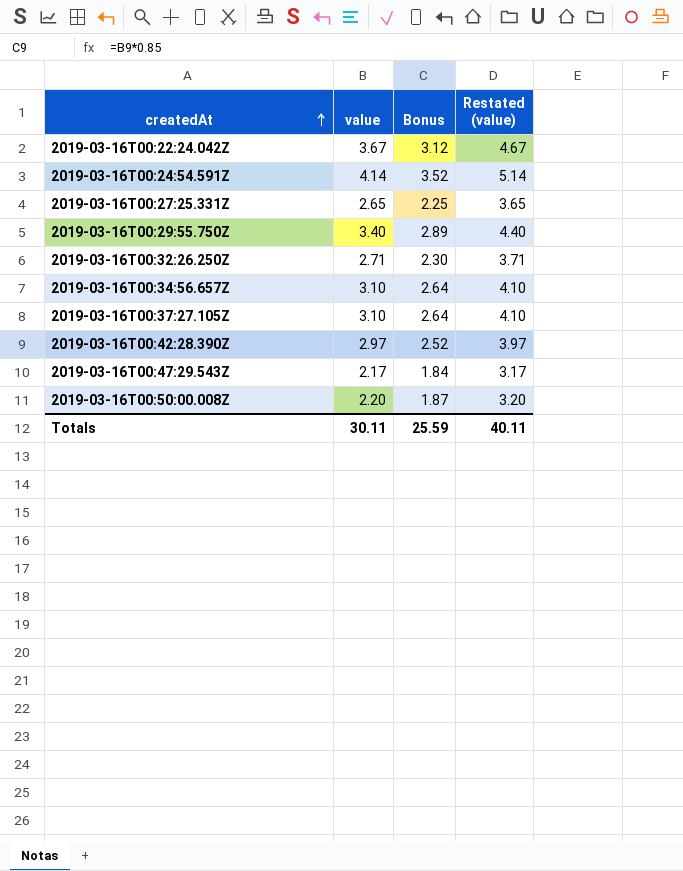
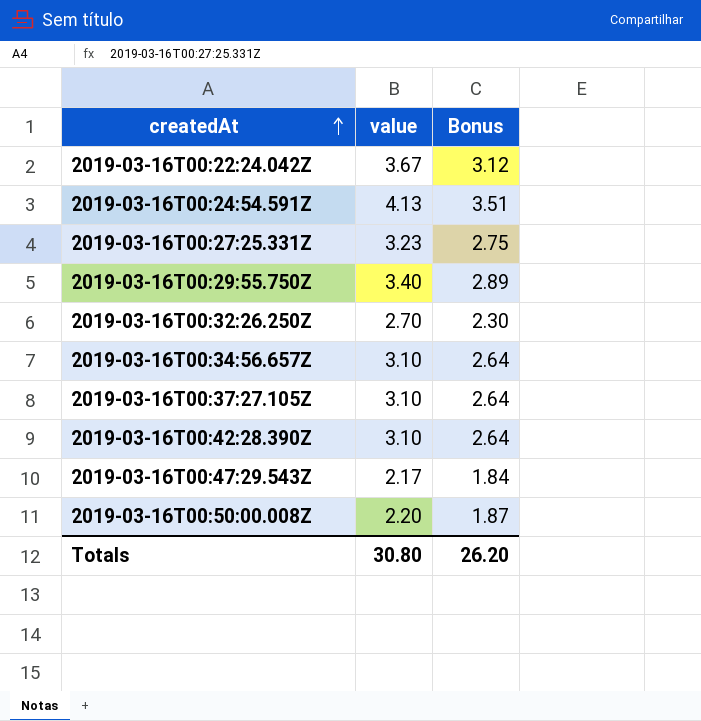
column Restated (value) | formula: [value] + 1 -> none
2019-03-16T00:24:54.591Z | value: 4.14 -> 4.13
2019-03-16T00:24:54.591Z | Bonus: 3.52 -> 3.51
2019-03-16T00:27:25.331Z | value: 2.65 -> 3.23
2019-03-16T00:27:25.331Z | Bonus: 2.25 -> 2.75
2019-03-16T00:32:26.250Z | value: 2.71 -> 2.70
2019-03-16T00:42:28.390Z | value: 2.97 -> 3.10
2019-03-16T00:42:28.390Z | Bonus: 2.52 -> 2.64
Totals | value: 30.11 -> 30.80
Totals | Bonus: 25.59 -> 26.20

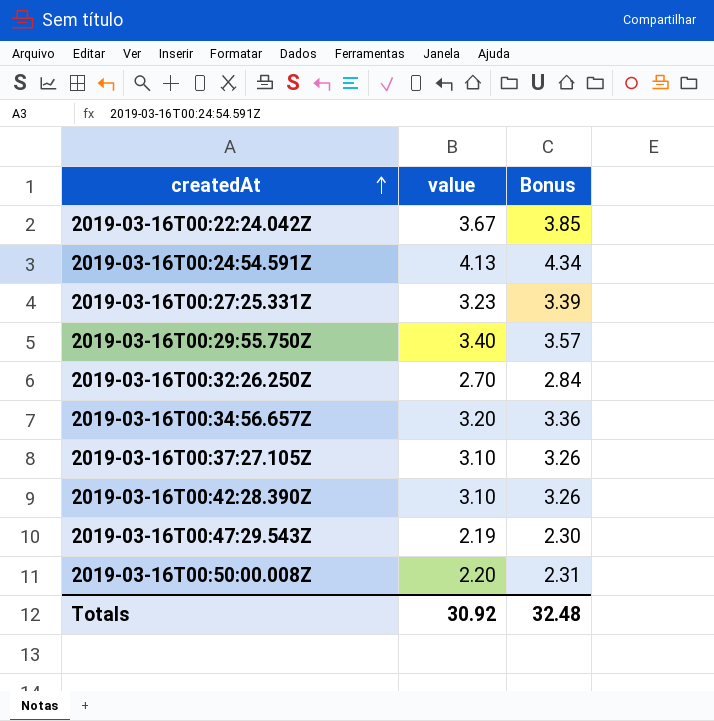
column Bonus | formula: [value] * 0.85 -> [value] * 1.05
2019-03-16T00:34:56.657Z | value: 3.10 -> 3.20
2019-03-16T00:47:29.543Z | value: 2.17 -> 2.19
Totals | value: 30.80 -> 30.92
Totals | Bonus: 26.20 -> 32.48

